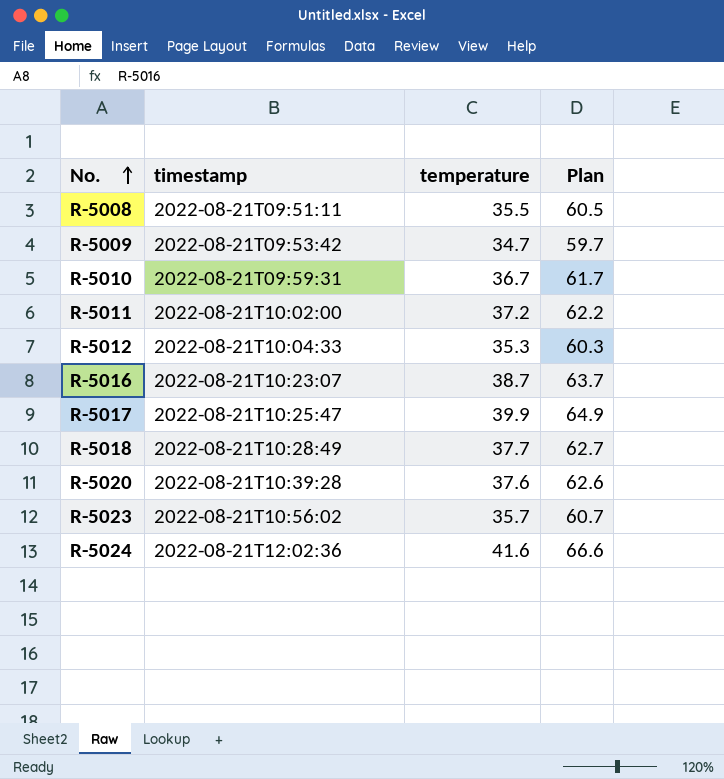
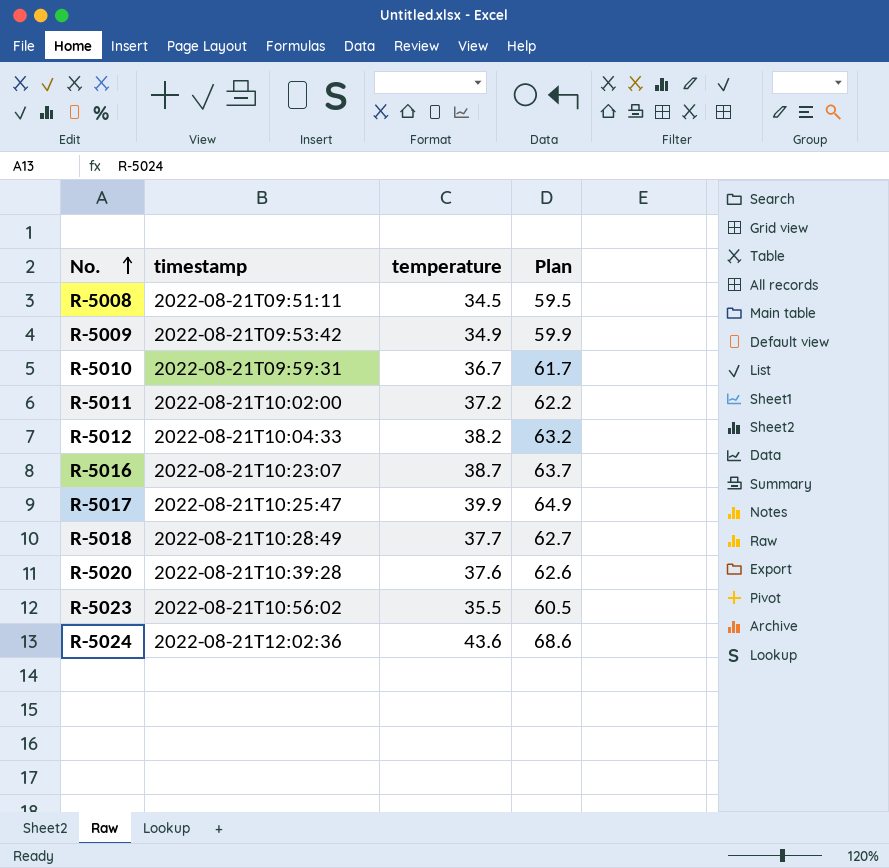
R-5008 | temperature: 35.5 -> 34.5
R-5008 | Plan: 60.5 -> 59.5
R-5009 | temperature: 34.7 -> 34.9
R-5009 | Plan: 59.7 -> 59.9
R-5012 | temperature: 35.3 -> 38.2
R-5012 | Plan: 60.3 -> 63.2
R-5023 | temperature: 35.7 -> 35.5
R-5023 | Plan: 60.7 -> 60.5
R-5024 | temperature: 41.6 -> 43.6
R-5024 | Plan: 66.6 -> 68.6

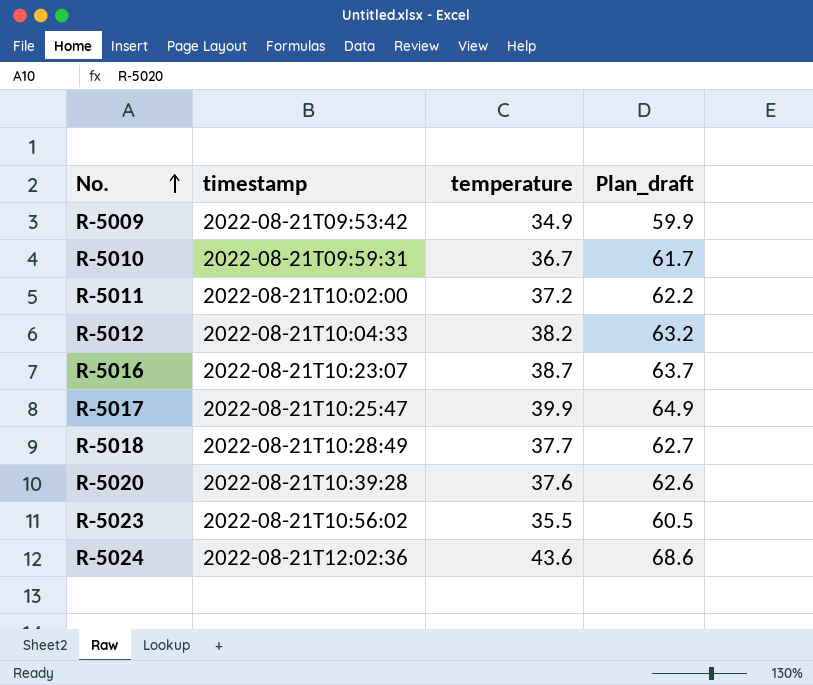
column name: Plan -> Plan_draft
row R-5008: 2022-08-21T09:51:11 | 34.5 | 59.5 -> none

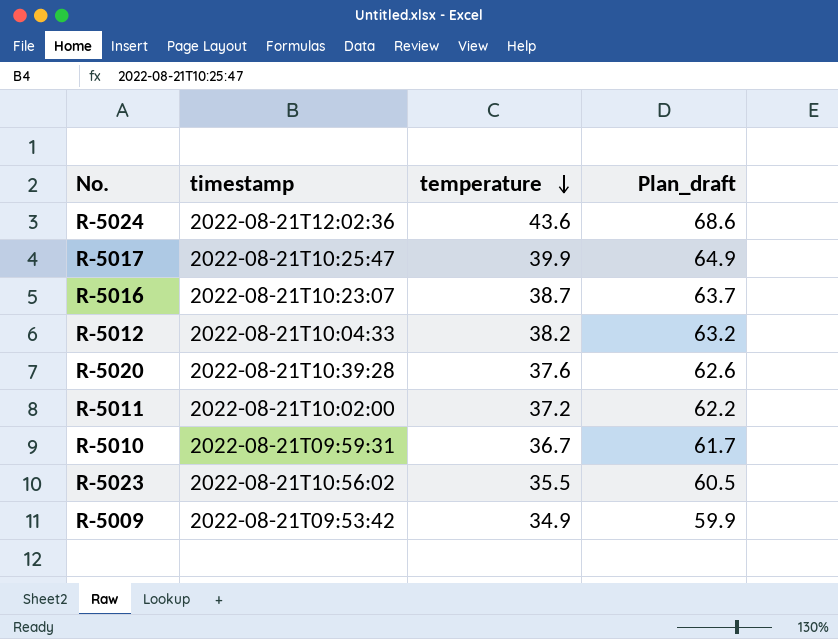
row order: No. ascending -> temperature descending
row R-5018: 2022-08-21T10:28:49 | 37.7 | 62.7 -> none

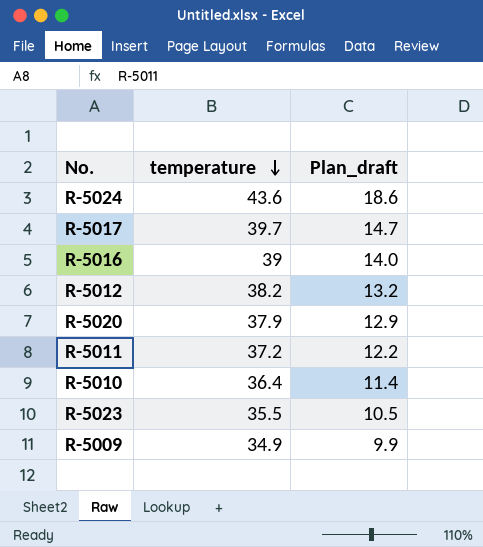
column timestamp | position: 2 -> none
column Plan_draft | formula: [temperature] + 25 -> [temperature] - 25
R-5017 | temperature: 39.9 -> 39.7
R-5016 | temperature: 38.7 -> 39
R-5020 | temperature: 37.6 -> 37.9
R-5010 | temperature: 36.7 -> 36.4

